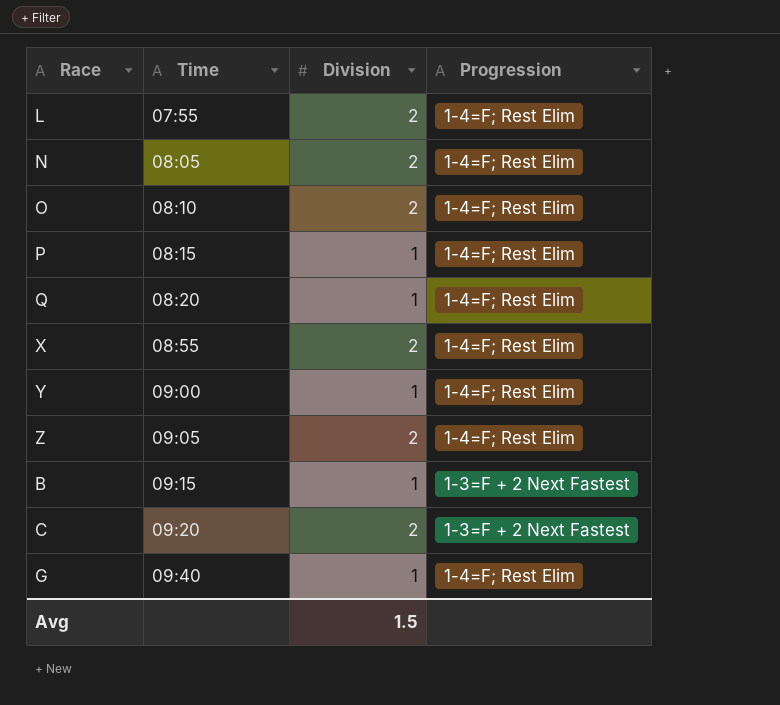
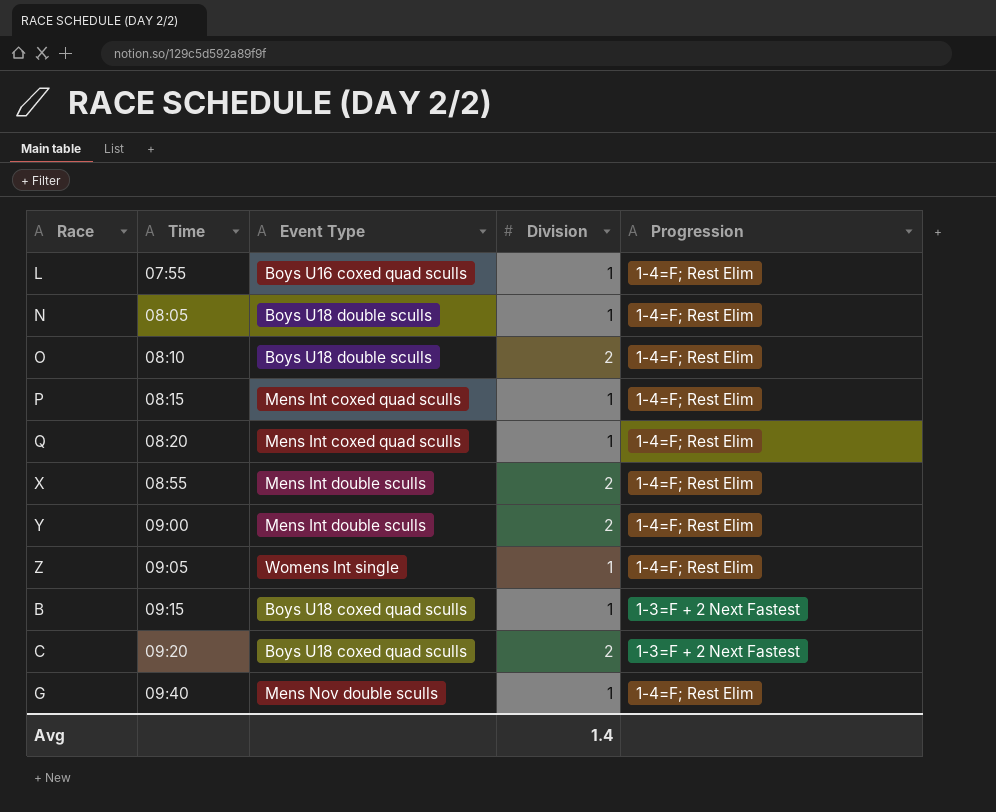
column Event Type | position: none -> 3
L | Division: 2 -> 1
N | Division: 2 -> 1
Y | Division: 1 -> 2
Z | Division: 2 -> 1
Avg | Division: 1.5 -> 1.4

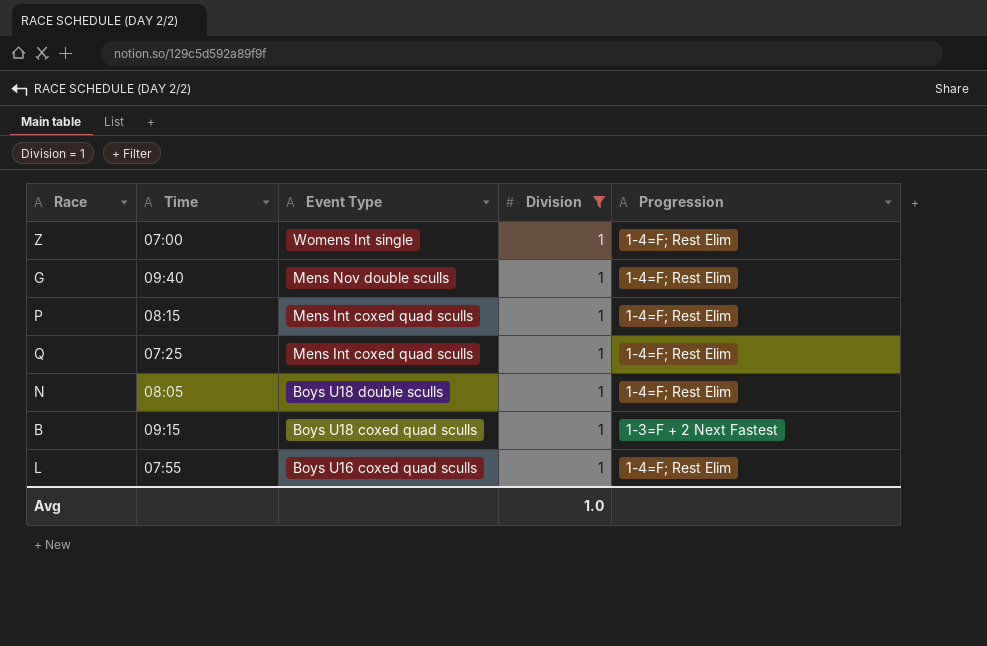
filter: none -> Division = 1
row order: Time ascending -> Event Type descending
Z | Time: 09:05 -> 07:00
Q | Time: 08:20 -> 07:25
Avg | Division: 1.4 -> 1.0

